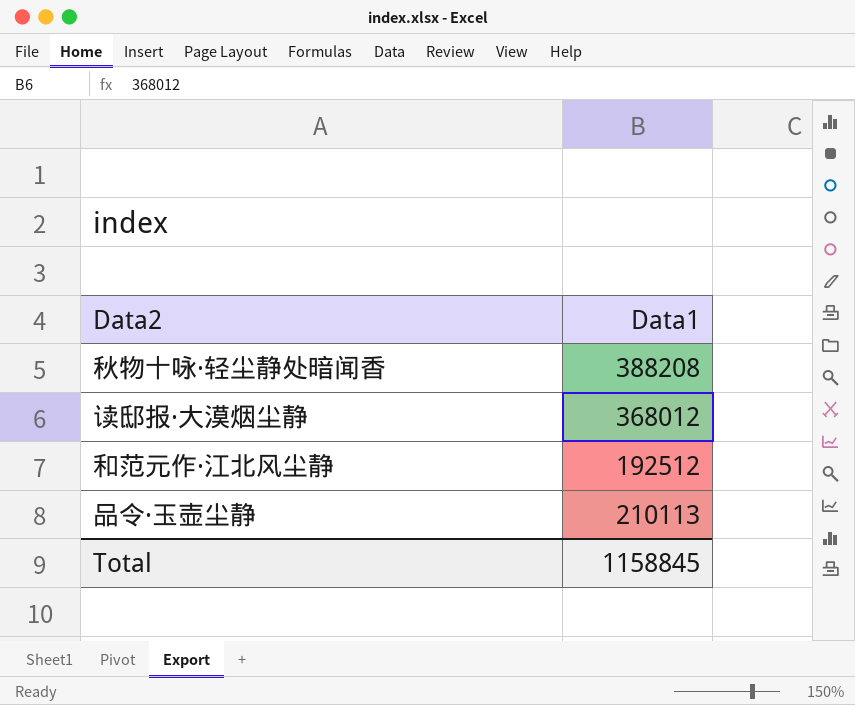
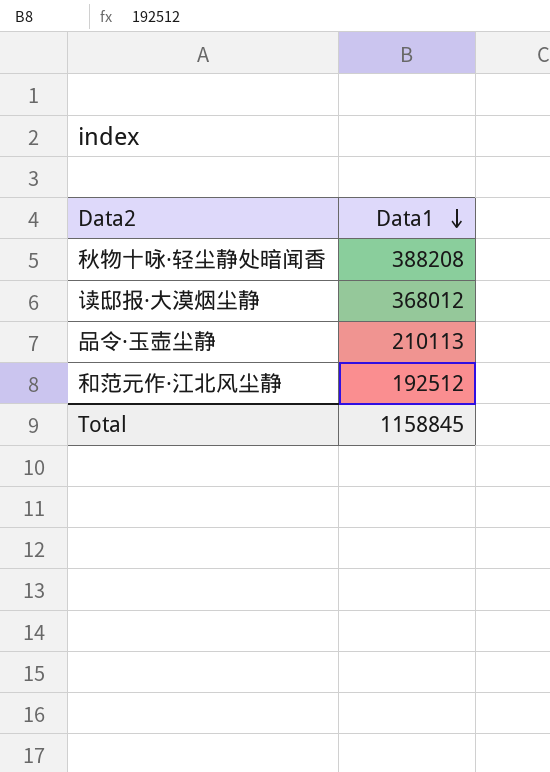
row order: none -> Data1 descending

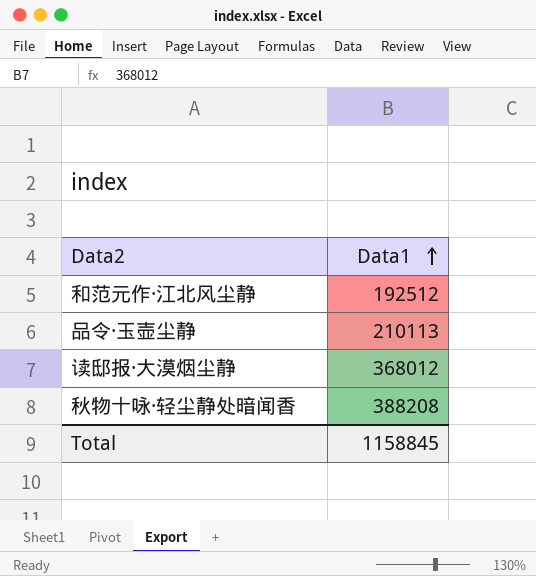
row order: Data1 descending -> Data1 ascending

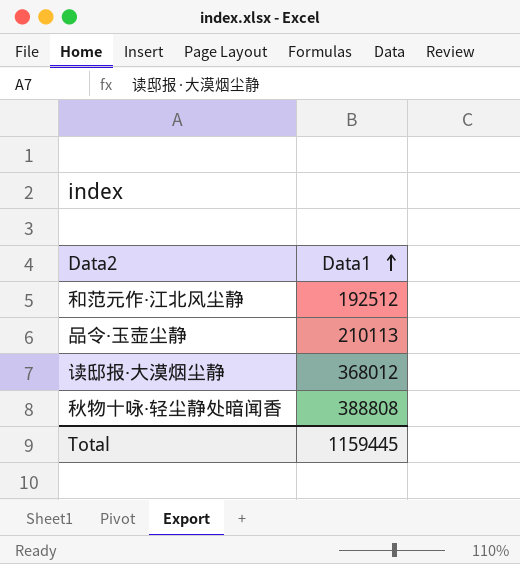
秋物十咏·轻尘静处暗闻香 | Data1: 388208 -> 388808
Total | Data1: 1158845 -> 1159445

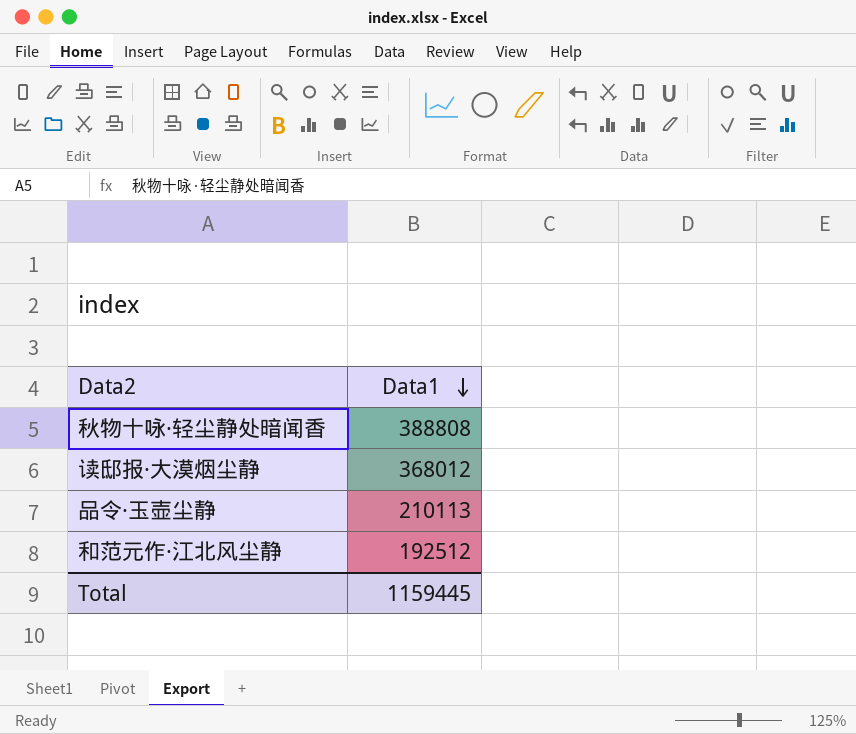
row order: Data1 ascending -> Data1 descending

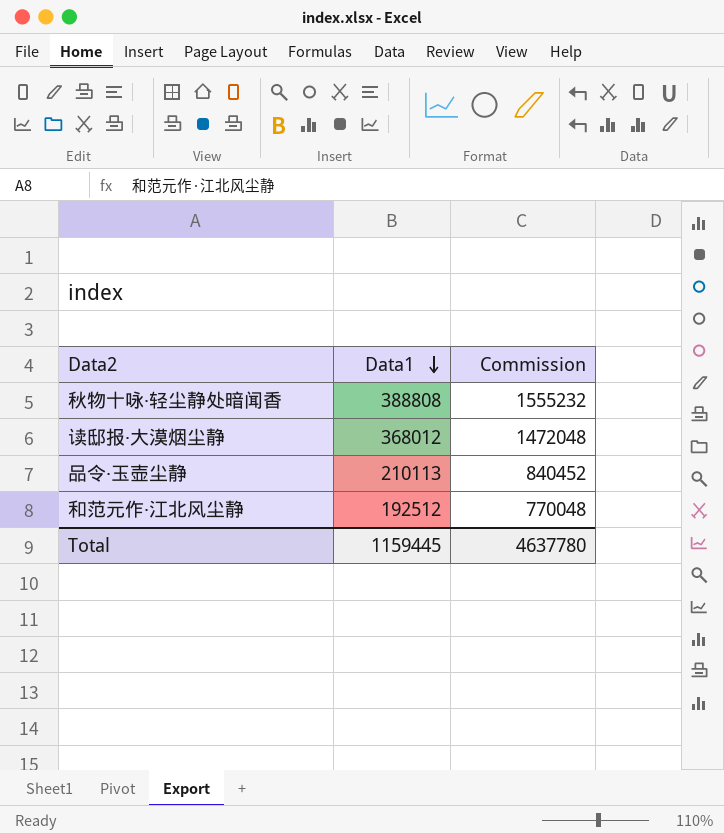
column Commission | formula: none -> [Data1] * 4

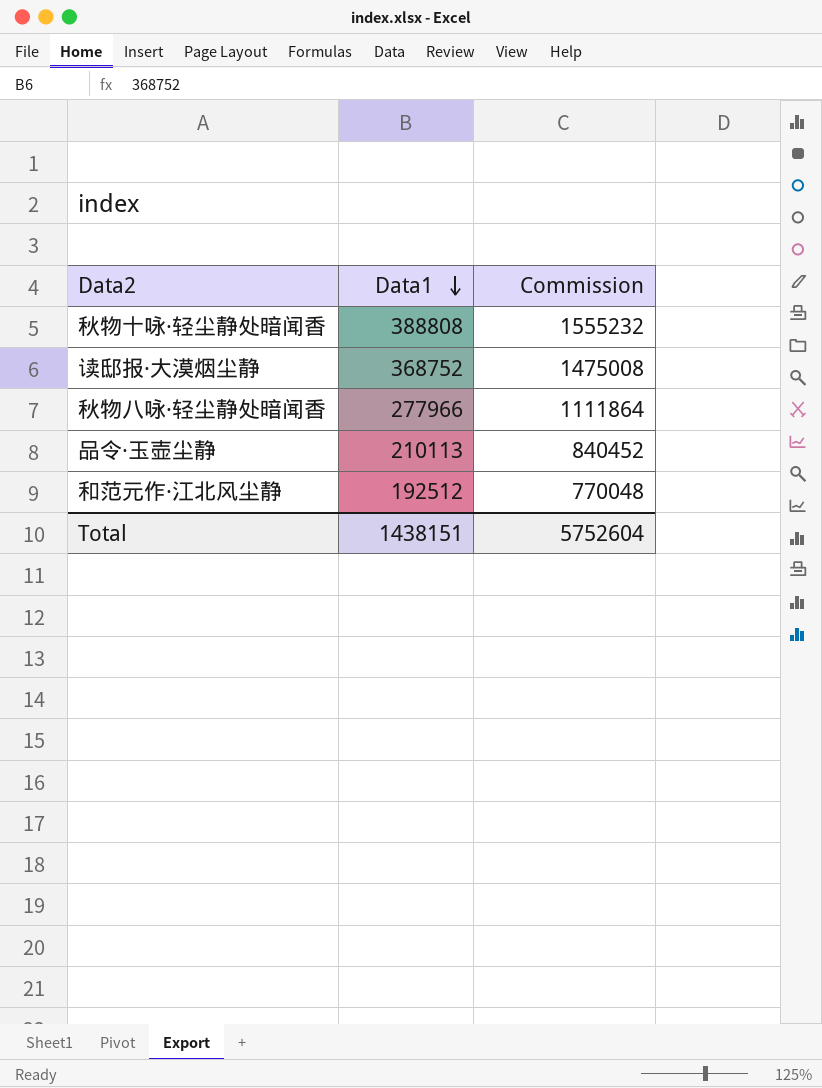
读邸报·大漠烟尘静 | Data1: 368012 -> 368752
读邸报·大漠烟尘静 | Commission: 1472048 -> 1475008
row 秋物八咏·轻尘静处暗闻香: none -> 277966 | 1111864
Total | Data1: 1159445 -> 1438151
Total | Commission: 4637780 -> 5752604

